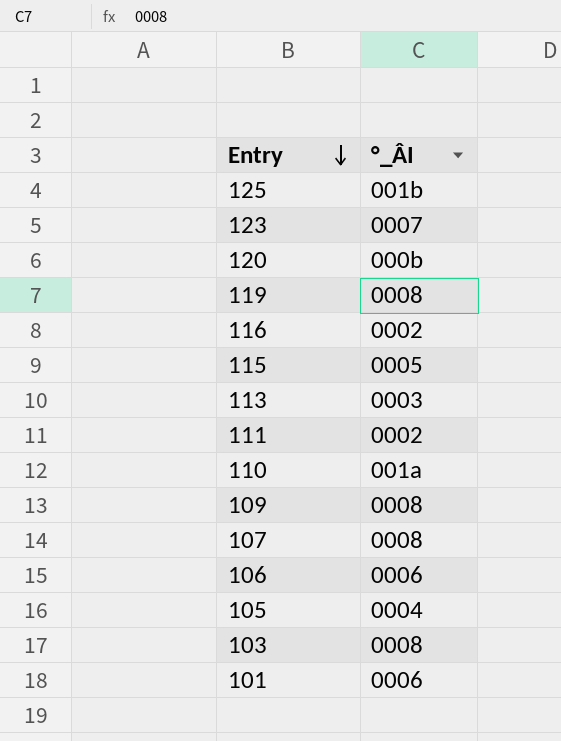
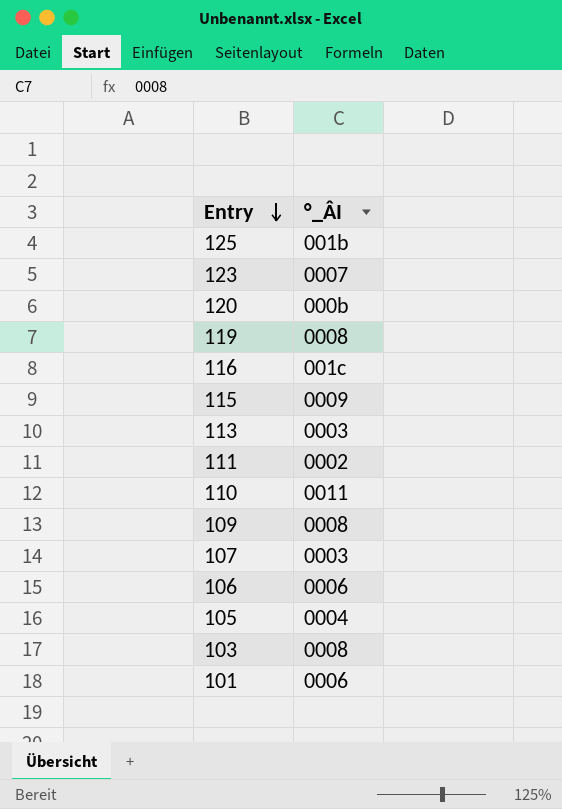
116 | °_ÂI: 0002 -> 001c
115 | °_ÂI: 0005 -> 0009
110 | °_ÂI: 001a -> 0011
107 | °_ÂI: 0008 -> 0003

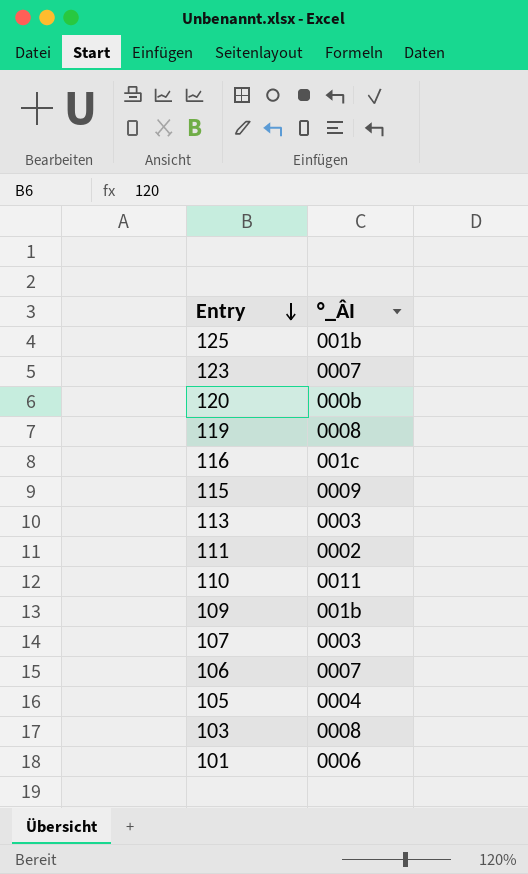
109 | °_ÂI: 0008 -> 001b
106 | °_ÂI: 0006 -> 0007

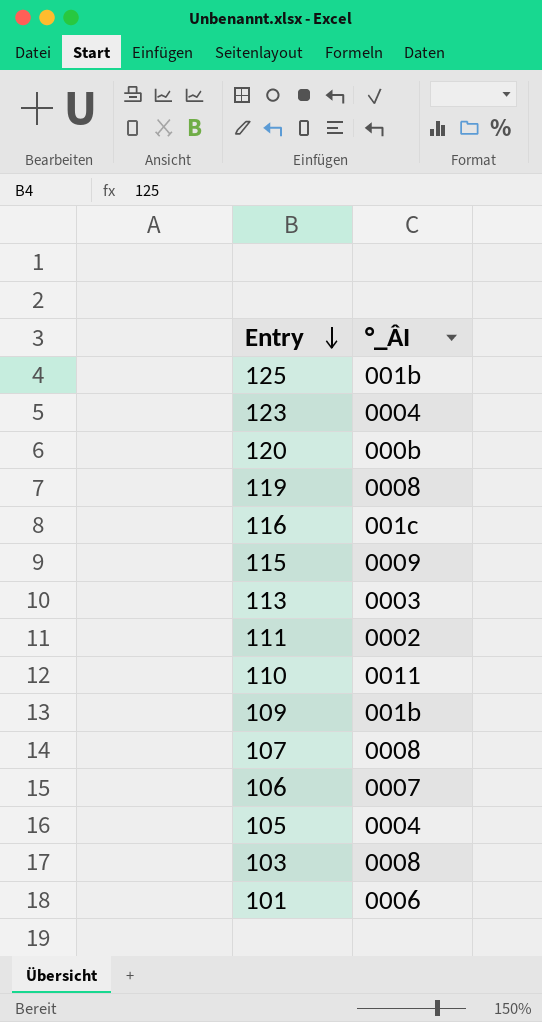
123 | °_ÂI: 0007 -> 0004
107 | °_ÂI: 0003 -> 0008

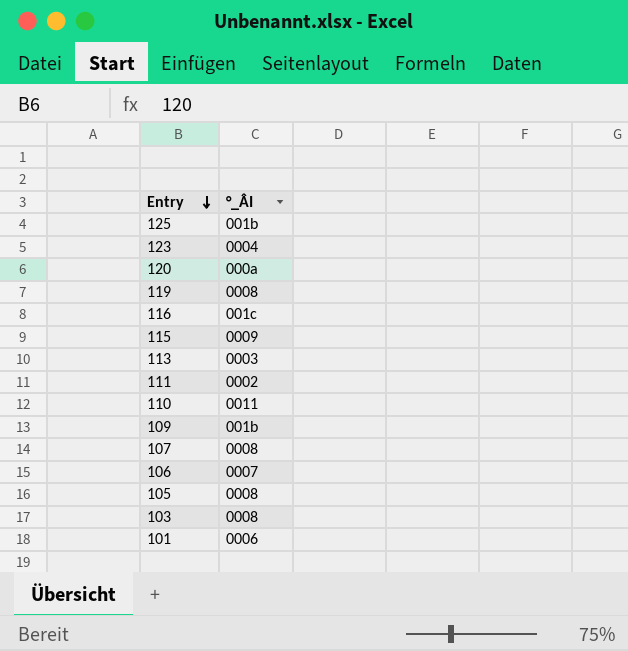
120 | °_ÂI: 000b -> 000a
105 | °_ÂI: 0004 -> 0008

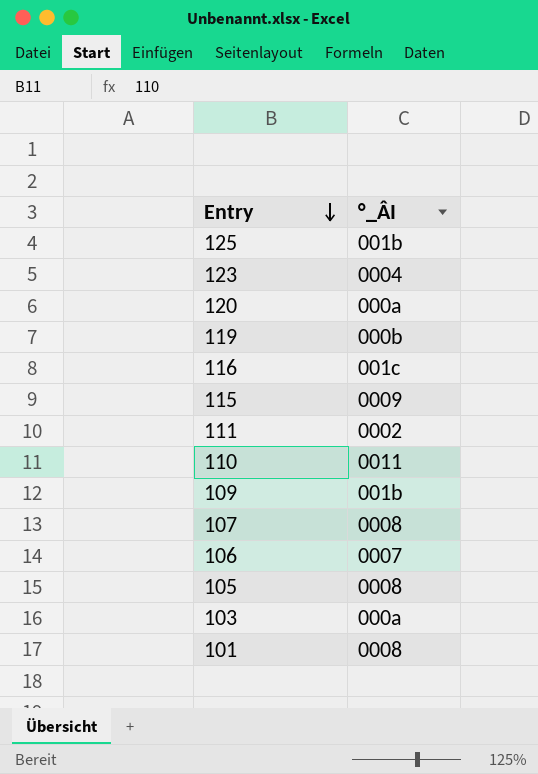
row 113: 0003 -> none
119 | °_ÂI: 0008 -> 000b
103 | °_ÂI: 0008 -> 000a
101 | °_ÂI: 0006 -> 0008

